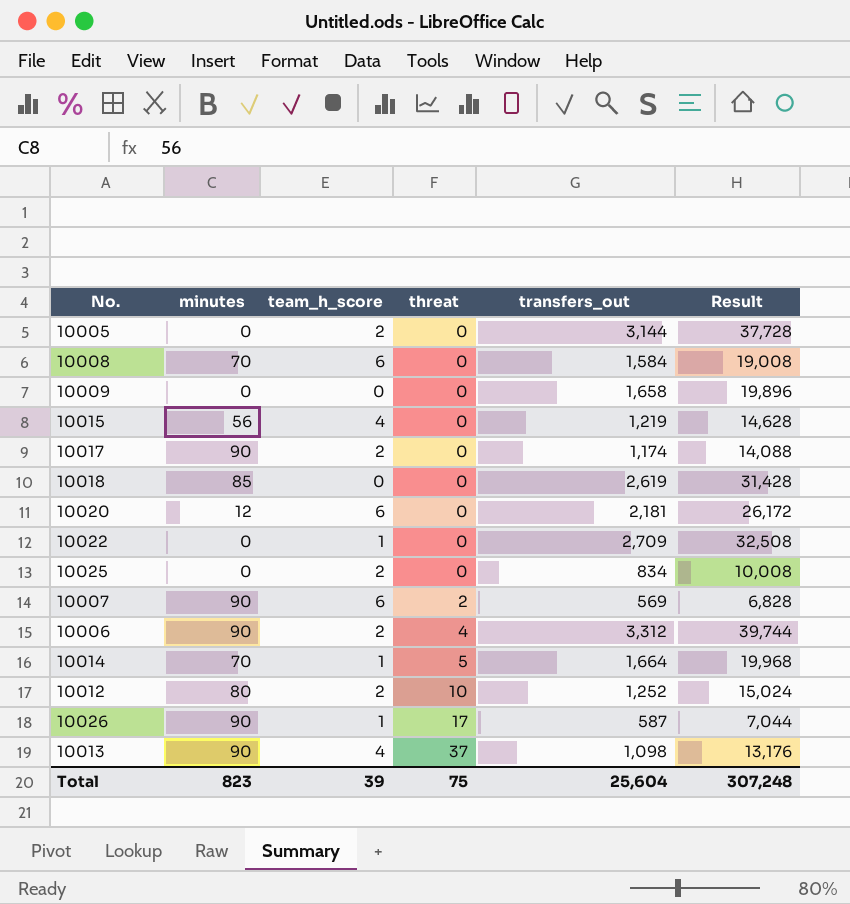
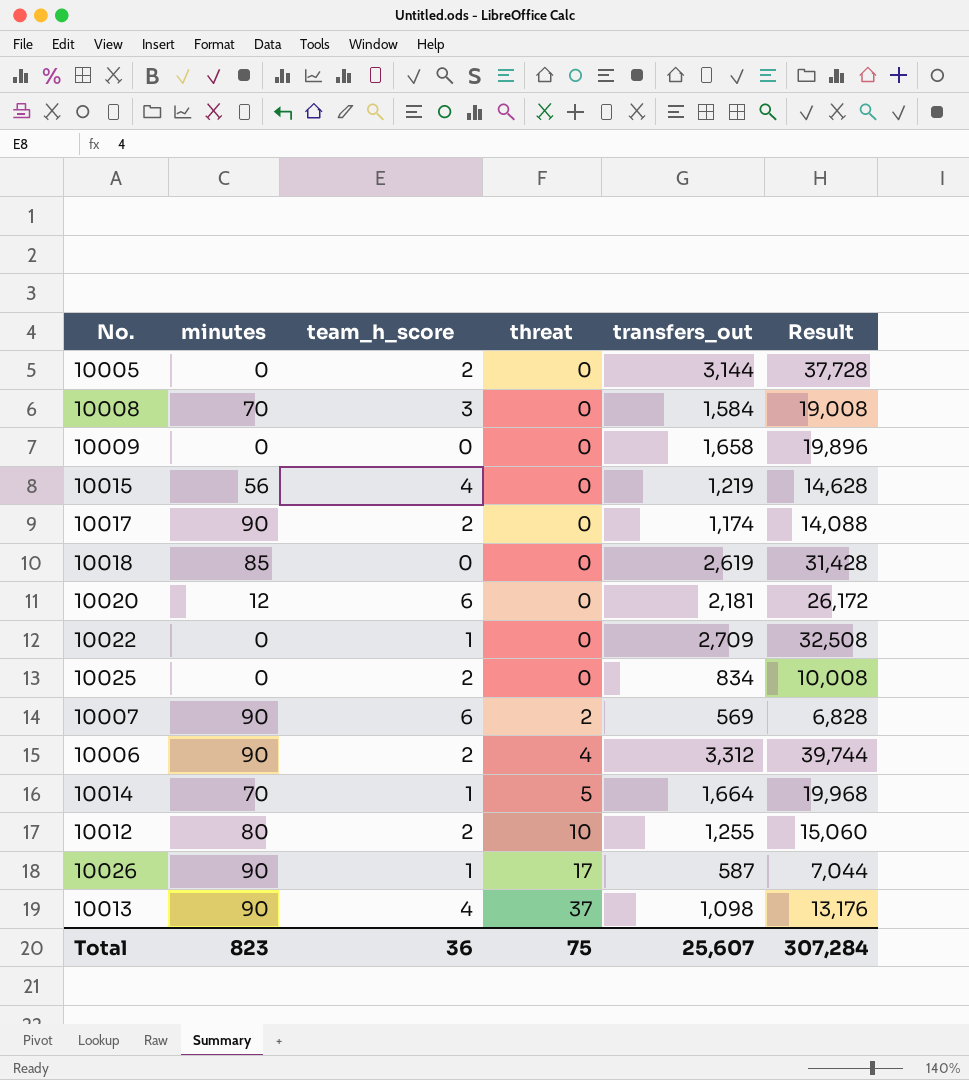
10008 | team_h_score: 6 -> 3
10012 | transfers_out: 1,252 -> 1,255
10012 | Result: 15,024 -> 15,060
Total | team_h_score: 39 -> 36
Total | transfers_out: 25,604 -> 25,607
Total | Result: 307,248 -> 307,284

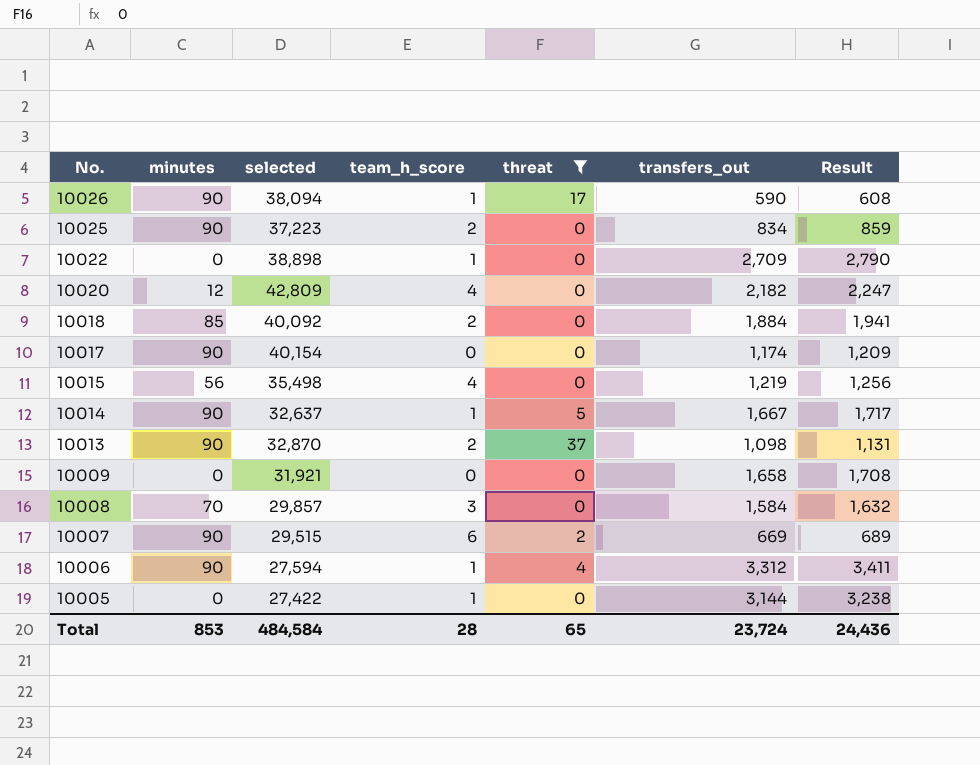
filter: none -> threat != 10
row order: threat ascending -> No. descending
column selected | position: none -> 3
column Result | formula: [transfers_out] * 12 -> [transfers_out] * 1.03
10026 | transfers_out: 587 -> 590
10025 | minutes: 0 -> 90
10020 | team_h_score: 6 -> 4
10020 | transfers_out: 2,181 -> 2,182
10018 | team_h_score: 0 -> 2
10018 | transfers_out: 2,619 -> 1,884
10017 | team_h_score: 2 -> 0
10014 | minutes: 70 -> 90
10014 | transfers_out: 1,664 -> 1,667
10013 | team_h_score: 4 -> 2
10007 | transfers_out: 569 -> 669
10006 | team_h_score: 2 -> 1
10005 | team_h_score: 2 -> 1
Total | minutes: 823 -> 853
Total | team_h_score: 36 -> 28
Total | threat: 75 -> 65
Total | transfers_out: 25,607 -> 23,724
Total | Result: 307,284 -> 24,436

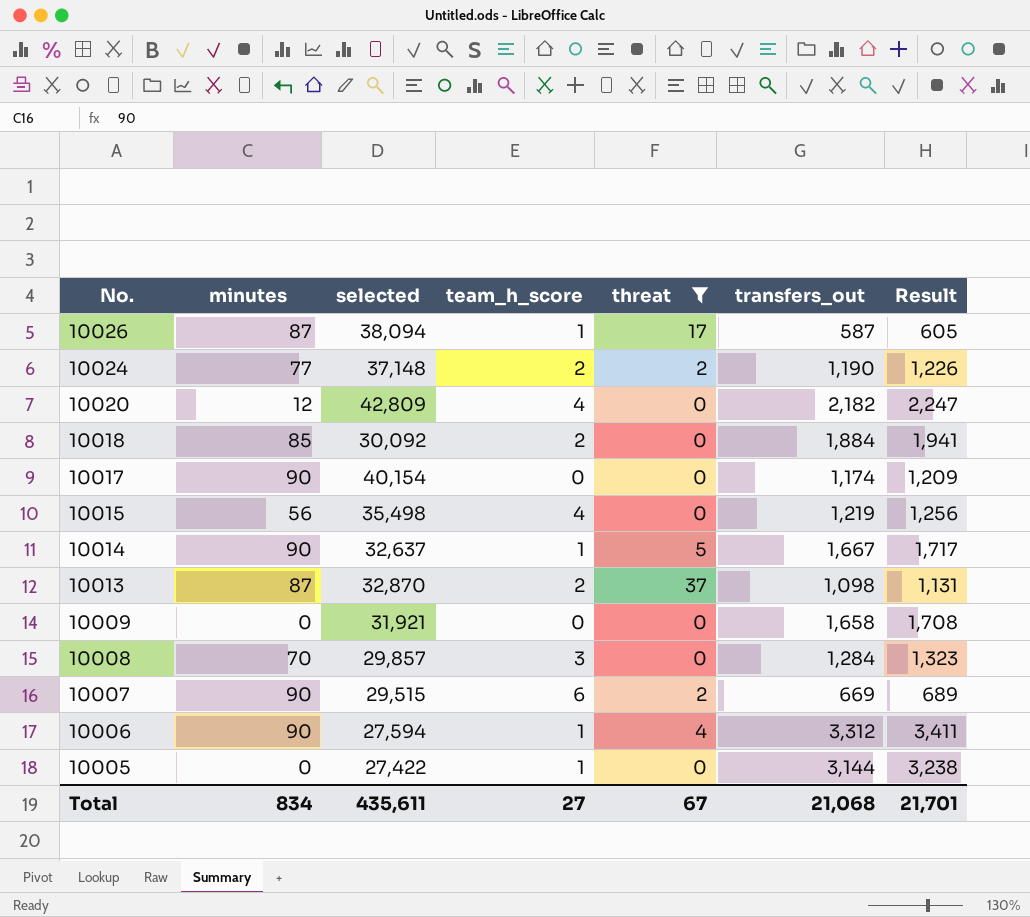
row 10025: 90 | 37,223 | 2 | 0 | 834 | 859 -> none
row 10022: 0 | 38,898 | 1 | 0 | 2,709 | 2,790 -> none
10026 | minutes: 90 -> 87
10026 | transfers_out: 590 -> 587
10026 | Result: 608 -> 605
row 10024: none -> 77 | 37,148 | 2 | 2 | 1,190 | 1,226
10018 | selected: 40,092 -> 30,092
10013 | minutes: 90 -> 87
10008 | transfers_out: 1,584 -> 1,284
10008 | Result: 1,632 -> 1,323
Total | minutes: 853 -> 834
Total | selected: 484,584 -> 435,611
Total | team_h_score: 28 -> 27
Total | threat: 65 -> 67
Total | transfers_out: 23,724 -> 21,068
Total | Result: 24,436 -> 21,701

